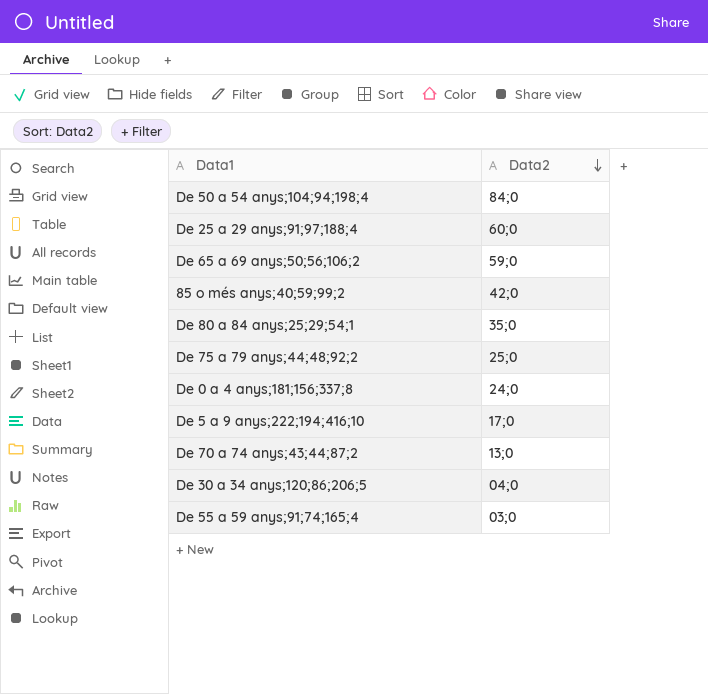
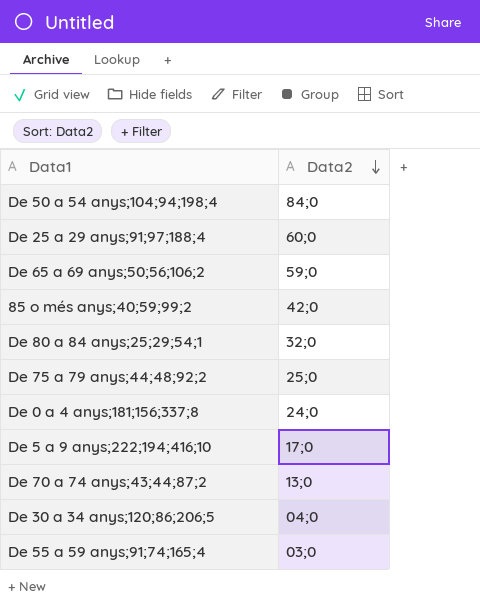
De 80 a 84 anys;25;29;54;1 | Data2: 35;0 -> 32;0

